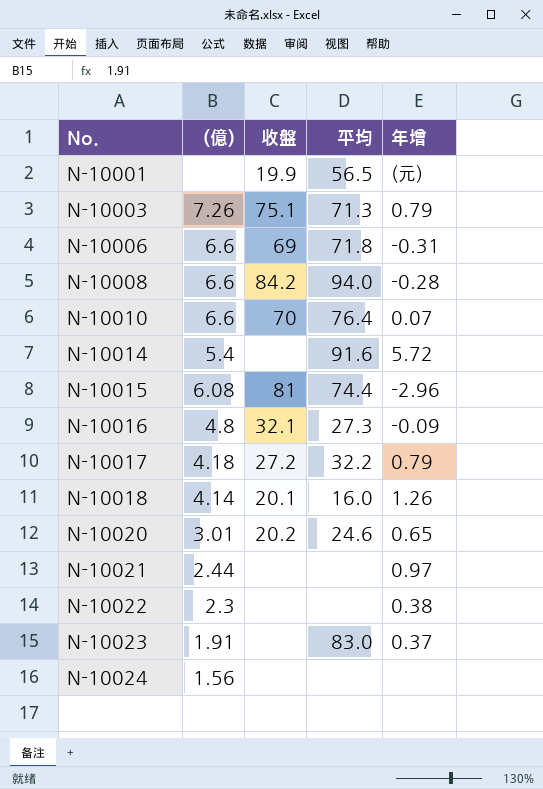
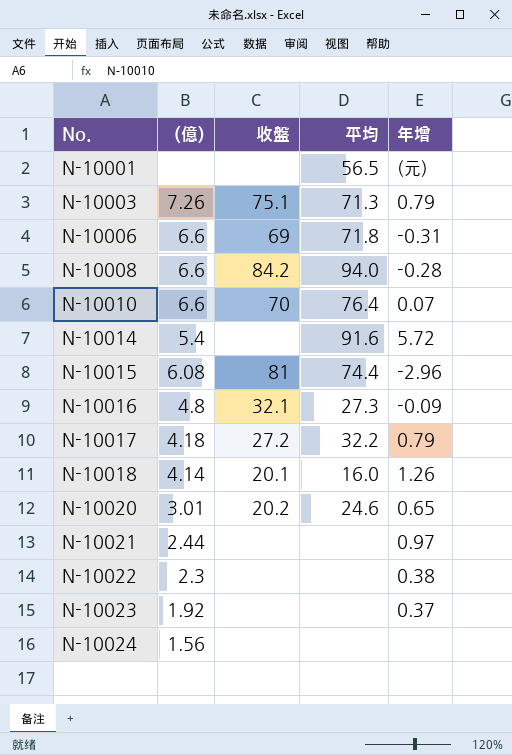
N-10001 | 收盤: 19.9 -> none
N-10023 | (億): 1.91 -> 1.92
N-10023 | 平均: 83.0 -> none

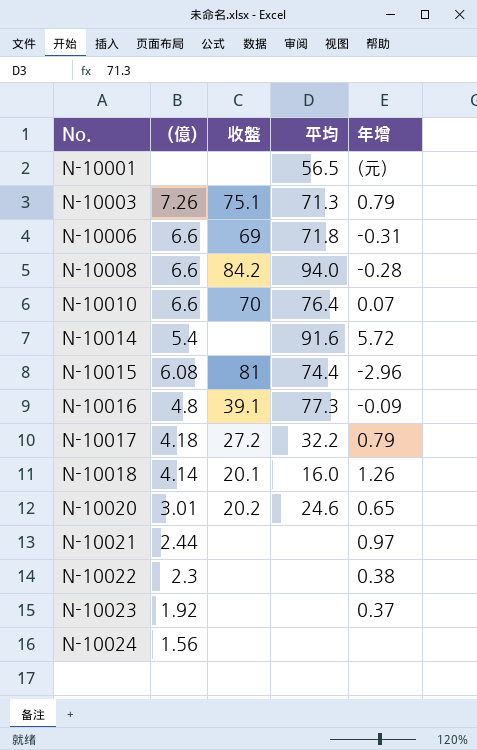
N-10016 | 收盤: 32.1 -> 39.1
N-10016 | 平均: 27.3 -> 77.3

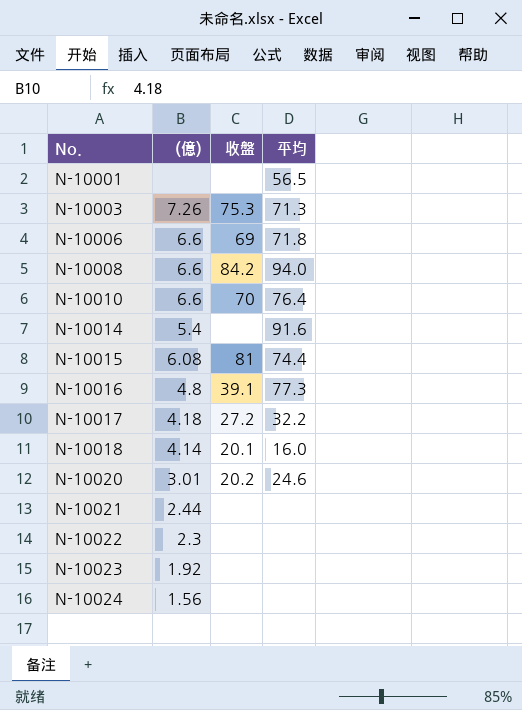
column 年增 | position: 5 -> none
N-10003 | 收盤: 75.1 -> 75.3

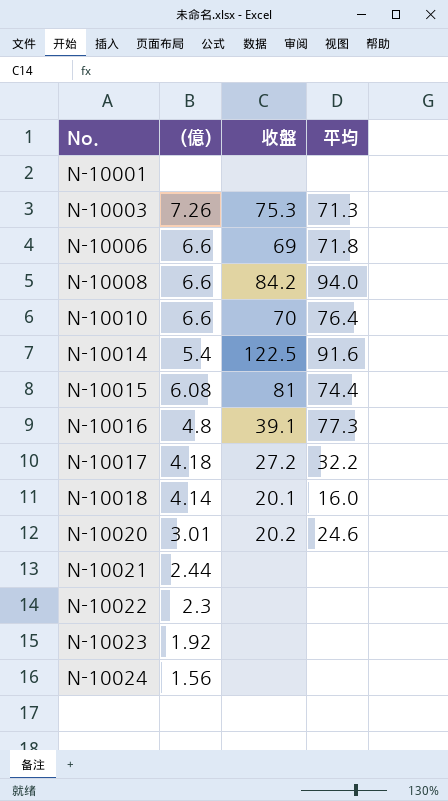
N-10001 | 平均: 56.5 -> none
N-10014 | 收盤: none -> 122.5

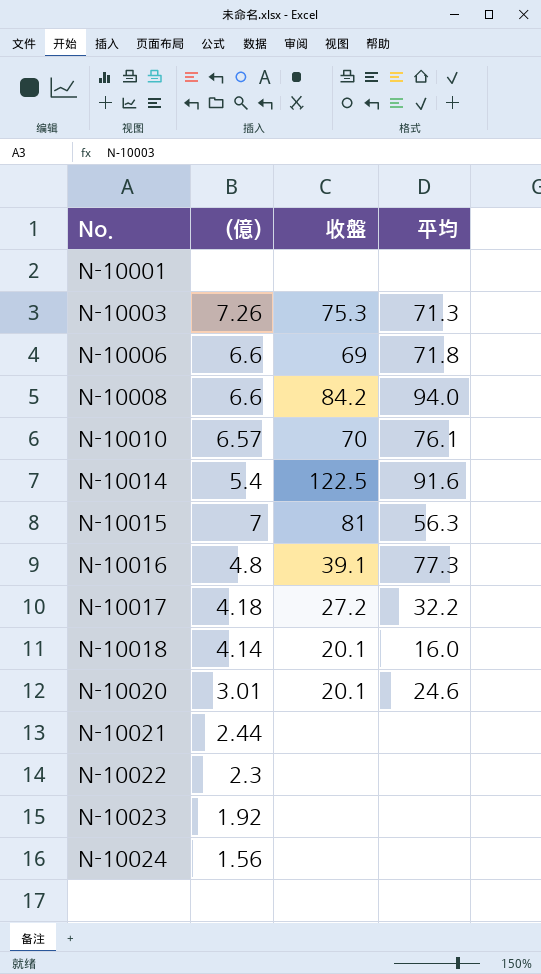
N-10010 | (億): 6.6 -> 6.57
N-10010 | 平均: 76.4 -> 76.1
N-10015 | (億): 6.08 -> 7
N-10015 | 平均: 74.4 -> 56.3
N-10020 | 收盤: 20.2 -> 20.1

